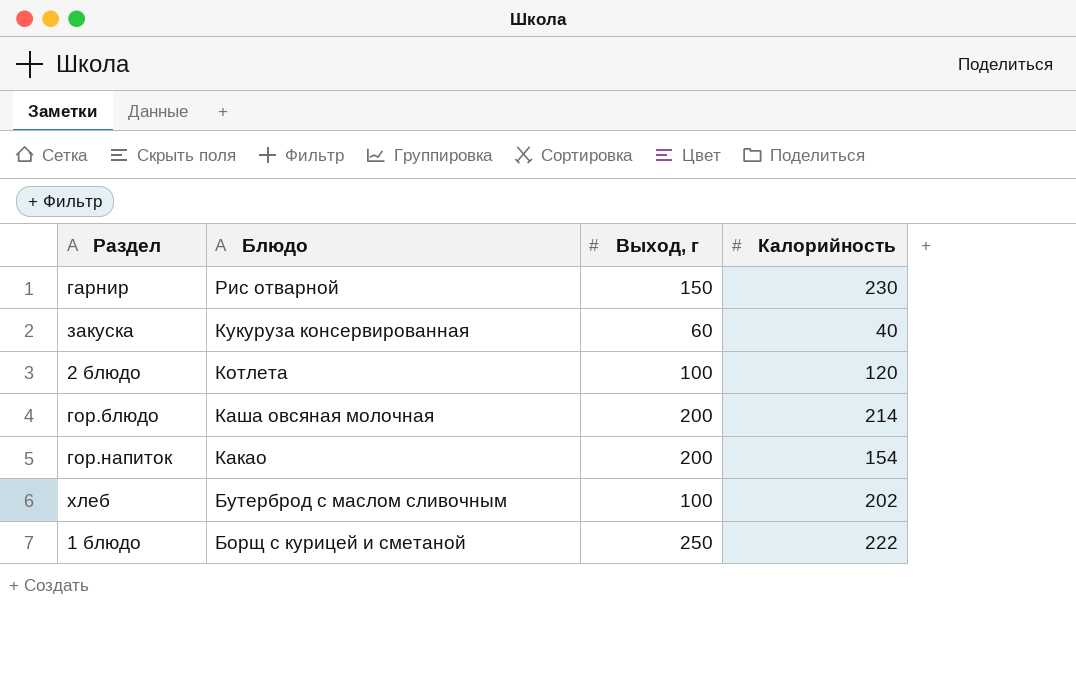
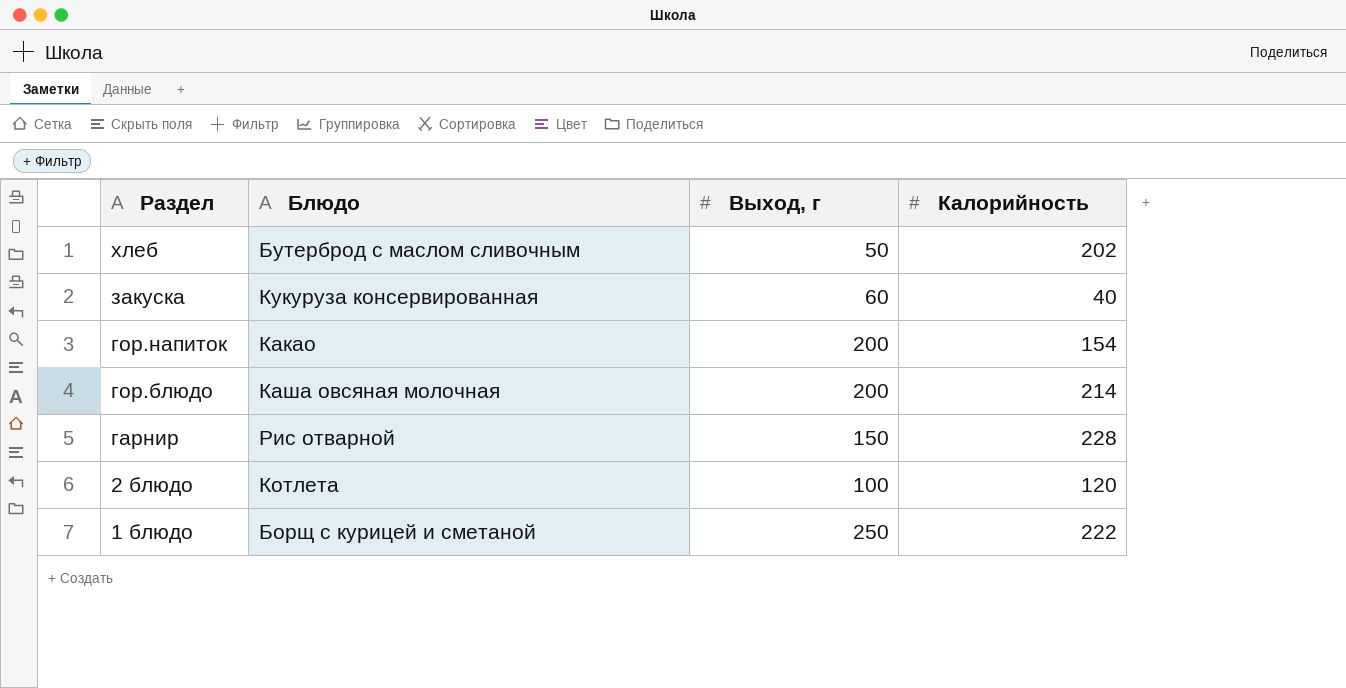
row order: Блюдо descending -> Раздел descending
хлеб | Выход, г: 100 -> 50
гарнир | Калорийность: 230 -> 228

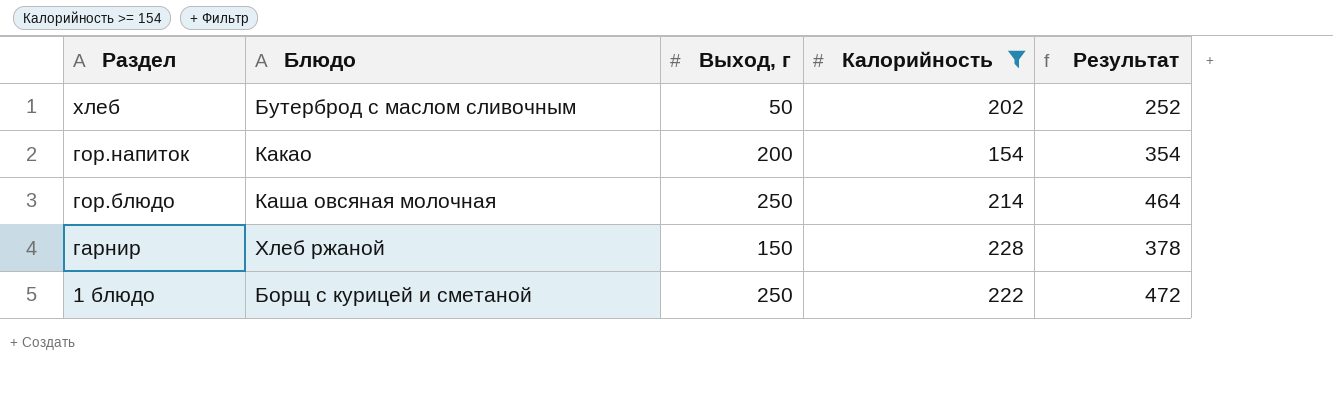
filter: none -> Калорийность >= 154
column Результат | formula: none -> [Выход, г] + [Калорийность]
гор.блюдо | Выход, г: 200 -> 250
гарнир | Блюдо: Рис отварной -> Хлеб ржаной

